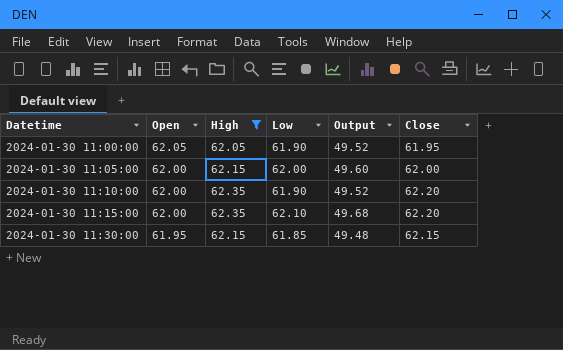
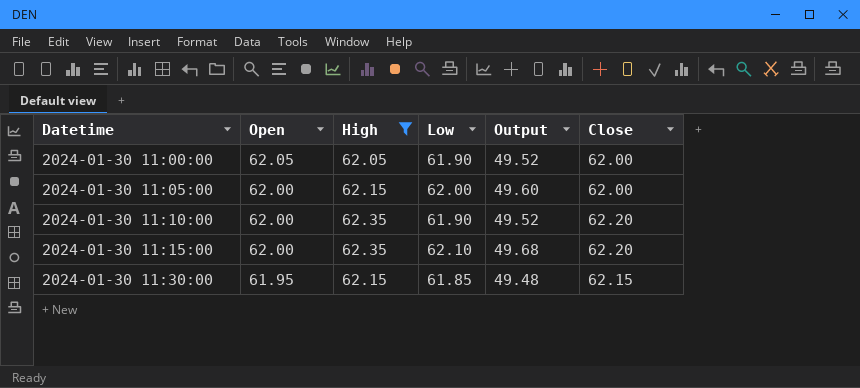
2024-01-30 11:00:00 | Close: 61.95 -> 62.00

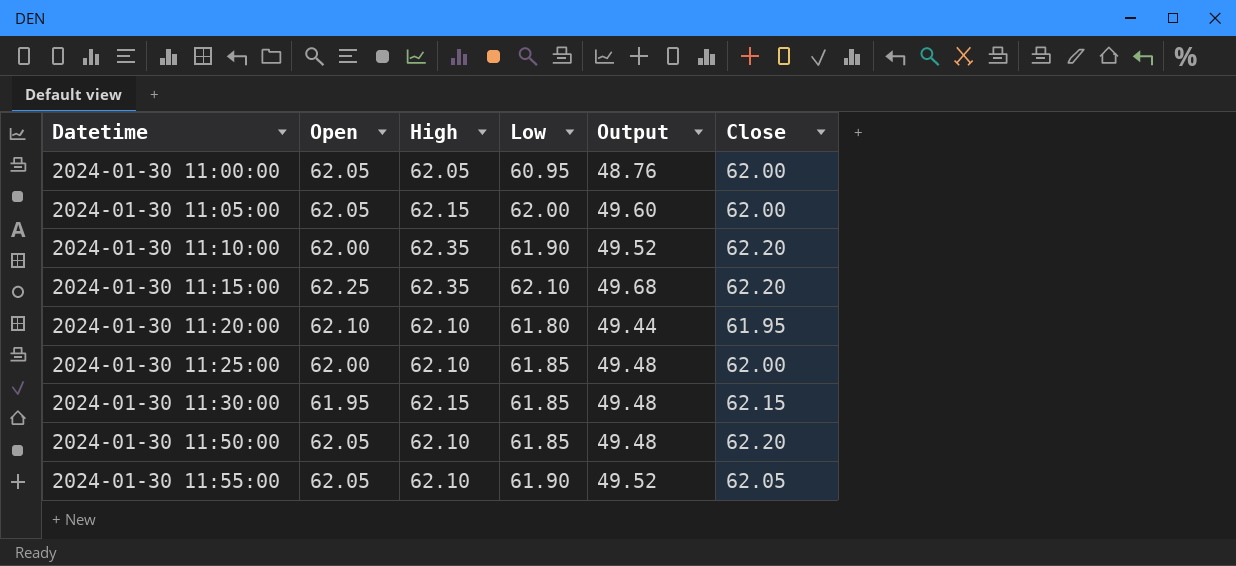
filter: High != 62.10 -> none
2024-01-30 11:00:00 | Low: 61.90 -> 60.95
2024-01-30 11:00:00 | Output: 49.52 -> 48.76
2024-01-30 11:05:00 | Open: 62.00 -> 62.05
2024-01-30 11:15:00 | Open: 62.00 -> 62.25

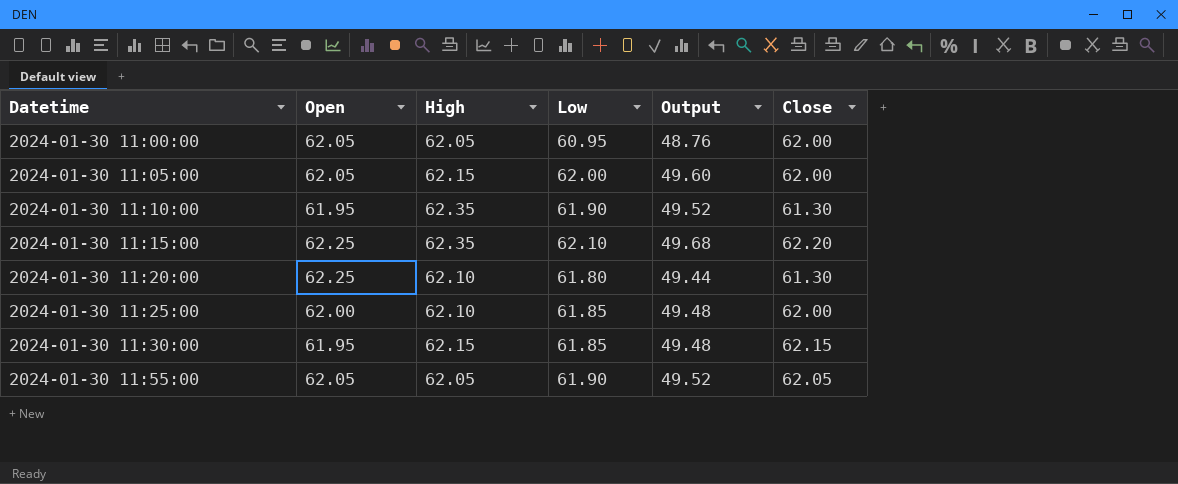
row 2024-01-30 11:50:00: 62.05 | 62.10 | 61.85 | 49.48 | 62.20 -> none
2024-01-30 11:10:00 | Open: 62.00 -> 61.95
2024-01-30 11:10:00 | Close: 62.20 -> 61.30
2024-01-30 11:20:00 | Open: 62.10 -> 62.25
2024-01-30 11:20:00 | Close: 61.95 -> 61.30
2024-01-30 11:55:00 | High: 62.10 -> 62.05

